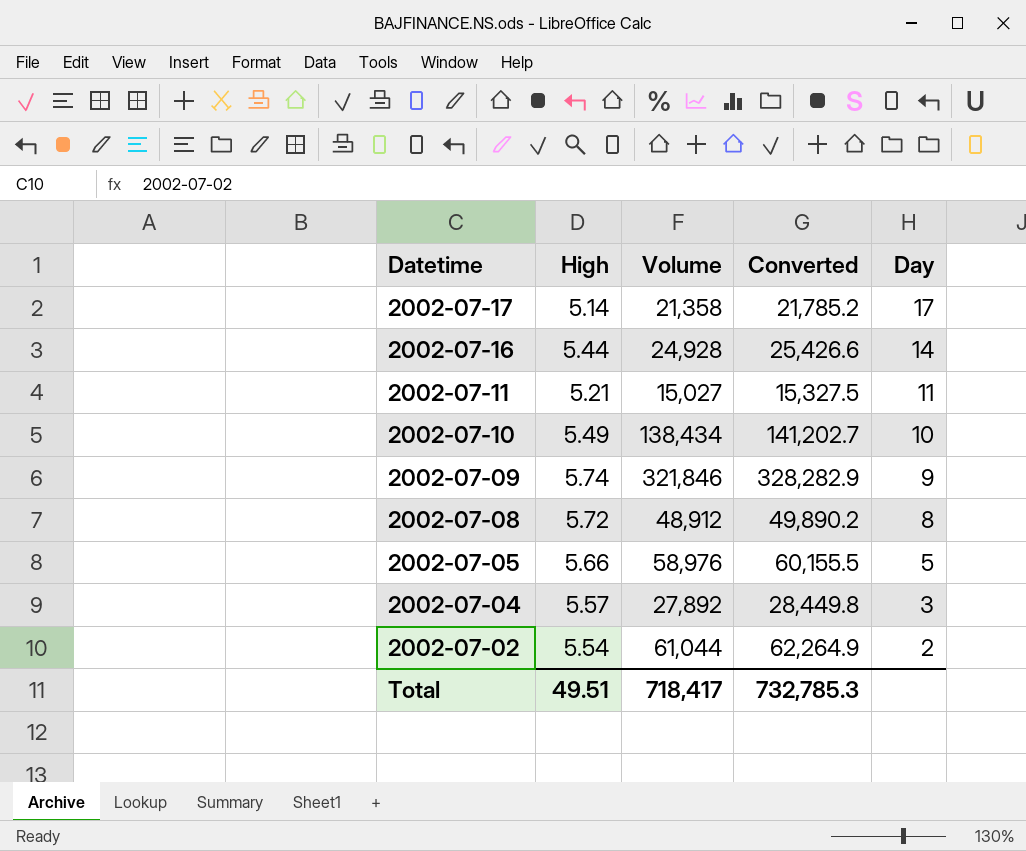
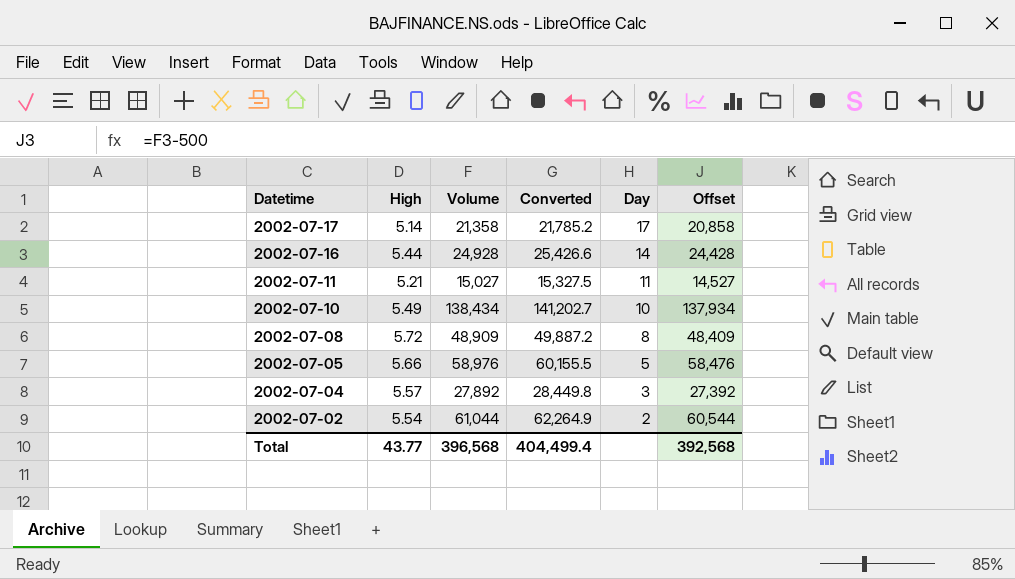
column Offset | formula: none -> [Volume] - 500
row 2002-07-09: 5.74 | 321,846 | 328,282.9 | 9 -> none
2002-07-08 | Volume: 48,912 -> 48,909
2002-07-08 | Converted: 49,890.2 -> 49,887.2
Total | High: 49.51 -> 43.77
Total | Volume: 718,417 -> 396,568
Total | Converted: 732,785.3 -> 404,499.4

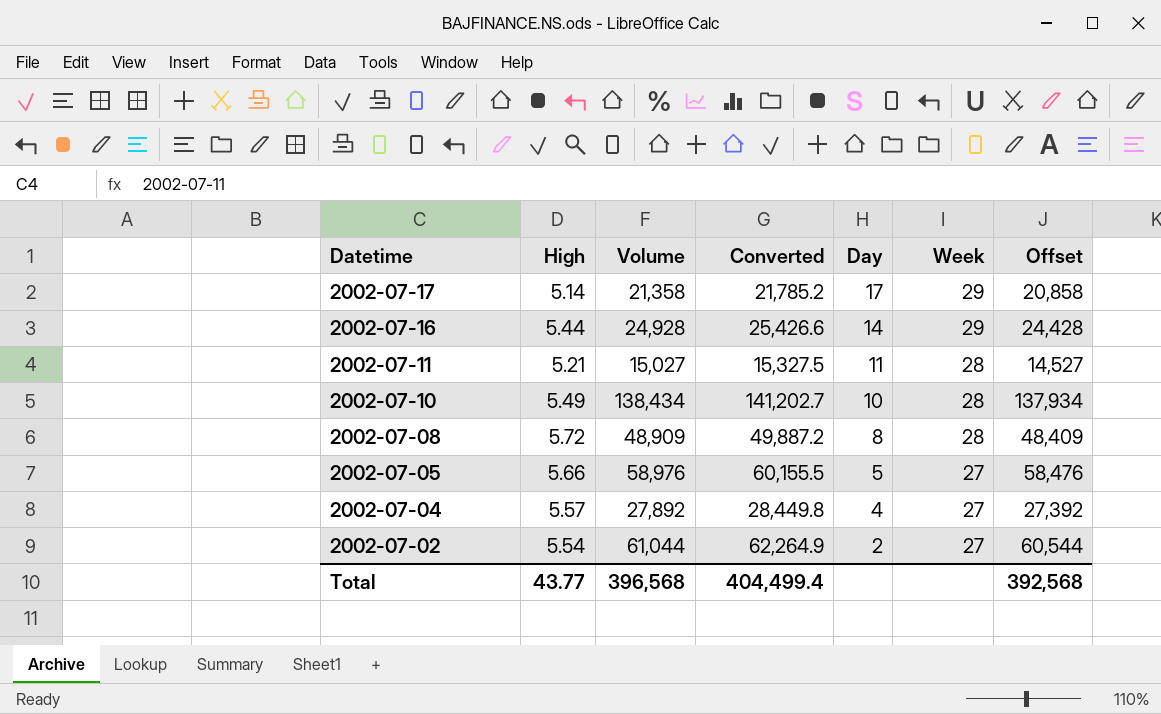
column Week | position: none -> 6
2002-07-04 | Day: 3 -> 4

